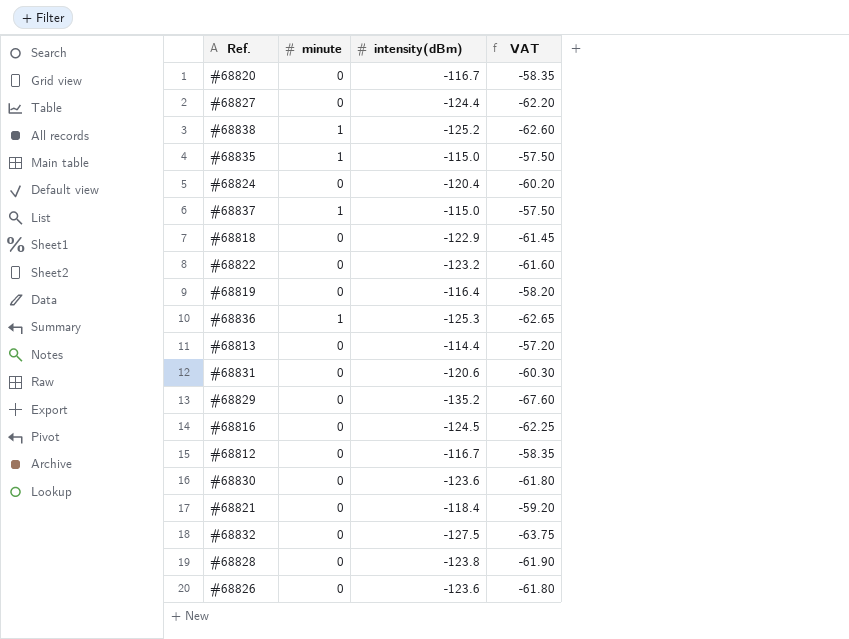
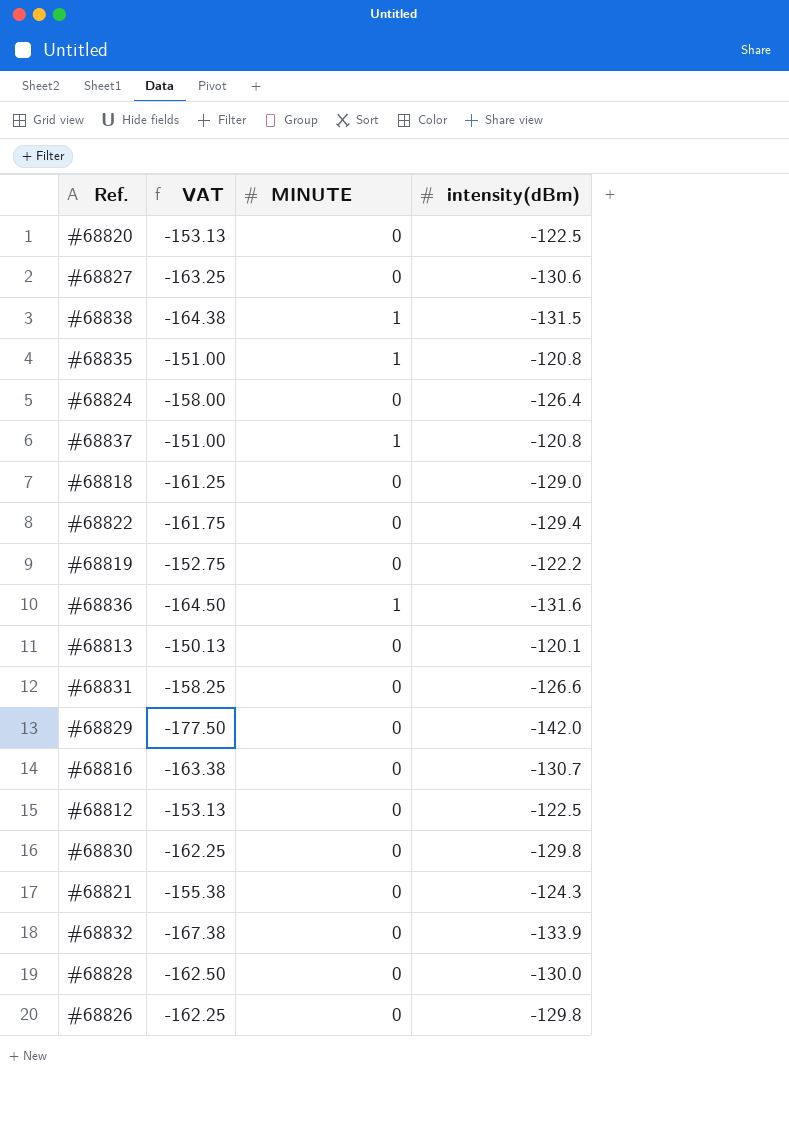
column VAT | formula: [intensity(dBm)] * 0.5 -> [intensity(dBm)] * 1.25
column VAT | position: 4 -> 2
column name: minute -> MINUTE
#68820 | intensity(dBm): -116.7 -> -122.5
#68827 | intensity(dBm): -124.4 -> -130.6
#68838 | intensity(dBm): -125.2 -> -131.5
#68835 | intensity(dBm): -115.0 -> -120.8
#68824 | intensity(dBm): -120.4 -> -126.4
#68837 | intensity(dBm): -115.0 -> -120.8
#68818 | intensity(dBm): -122.9 -> -129.0
#68822 | intensity(dBm): -123.2 -> -129.4
#68819 | intensity(dBm): -116.4 -> -122.2
#68836 | intensity(dBm): -125.3 -> -131.6
#68813 | intensity(dBm): -114.4 -> -120.1
#68831 | intensity(dBm): -120.6 -> -126.6
#68829 | intensity(dBm): -135.2 -> -142.0
#68816 | intensity(dBm): -124.5 -> -130.7
#68812 | intensity(dBm): -116.7 -> -122.5
#68830 | intensity(dBm): -123.6 -> -129.8
#68821 | intensity(dBm): -118.4 -> -124.3
#68832 | intensity(dBm): -127.5 -> -133.9
#68828 | intensity(dBm): -123.8 -> -130.0
#68826 | intensity(dBm): -123.6 -> -129.8

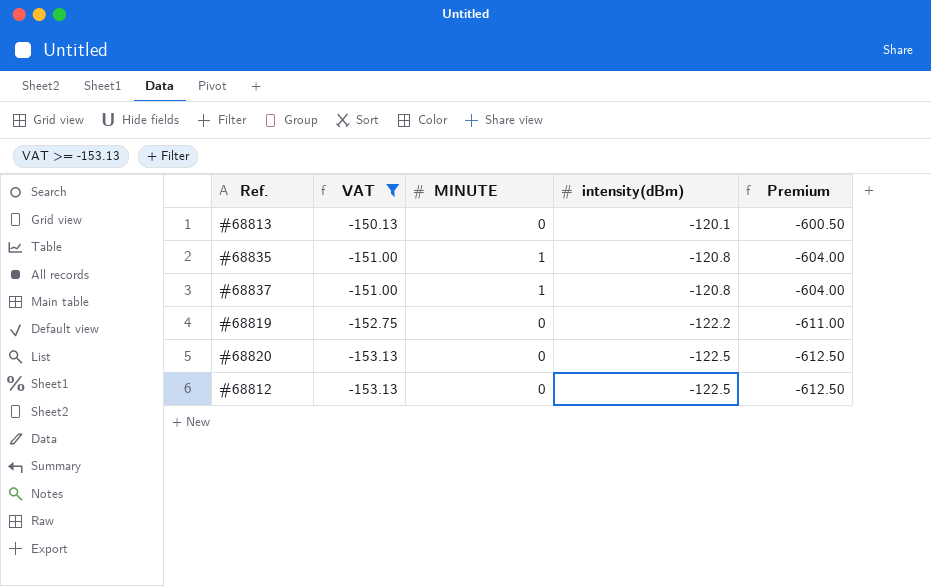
filter: none -> VAT >= -153.13
row order: none -> VAT descending
column Premium | formula: none -> [intensity(dBm)] * 5

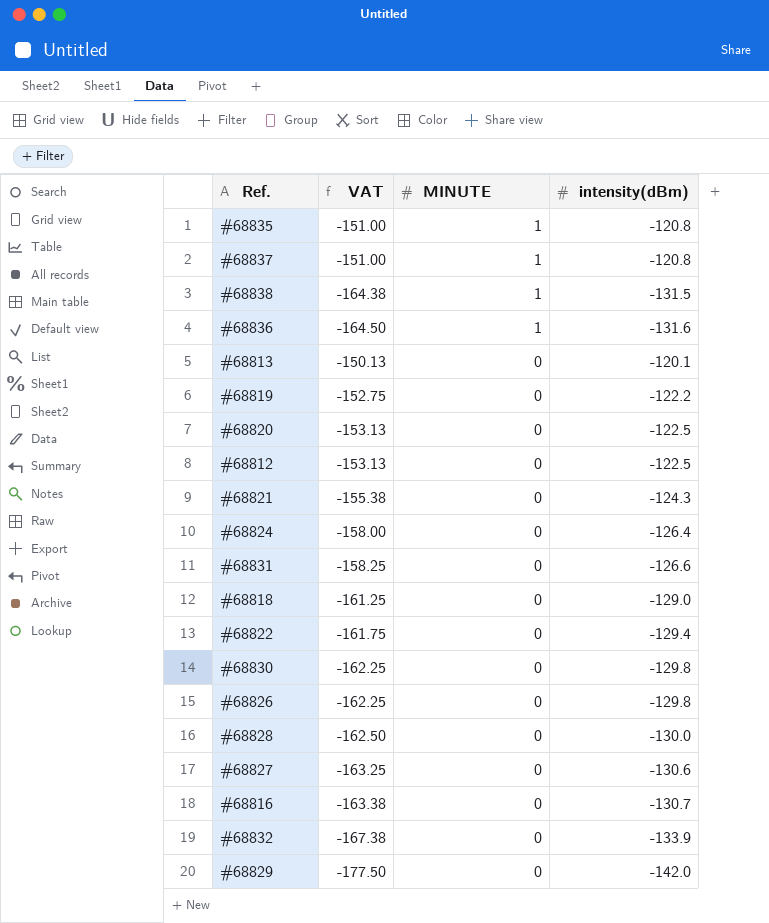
filter: VAT >= -153.13 -> none
row order: VAT descending -> MINUTE descending
column Premium | formula: [intensity(dBm)] * 5 -> none

